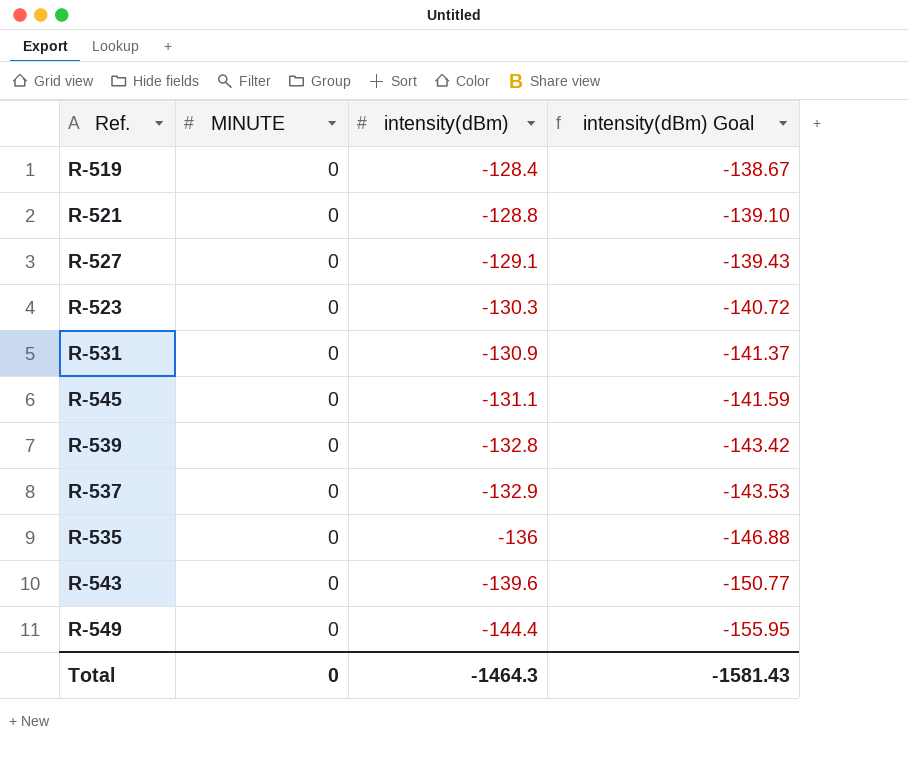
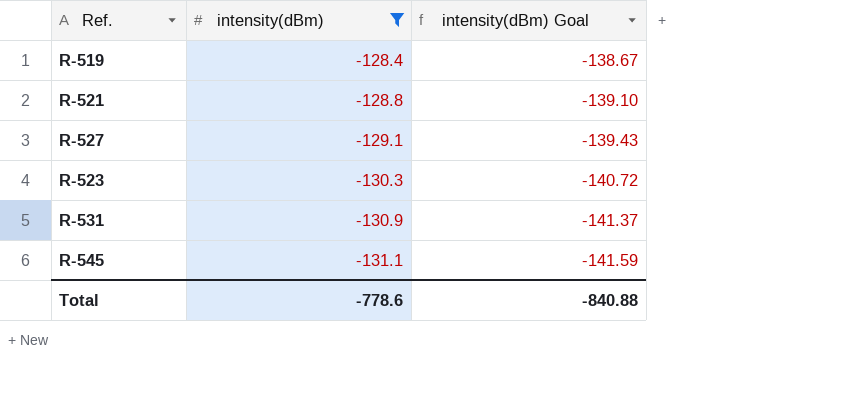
filter: none -> intensity(dBm) >= -131.1
column MINUTE | position: 2 -> none
Total | intensity(dBm): -1464.3 -> -778.6
Total | intensity(dBm) Goal: -1581.43 -> -840.88

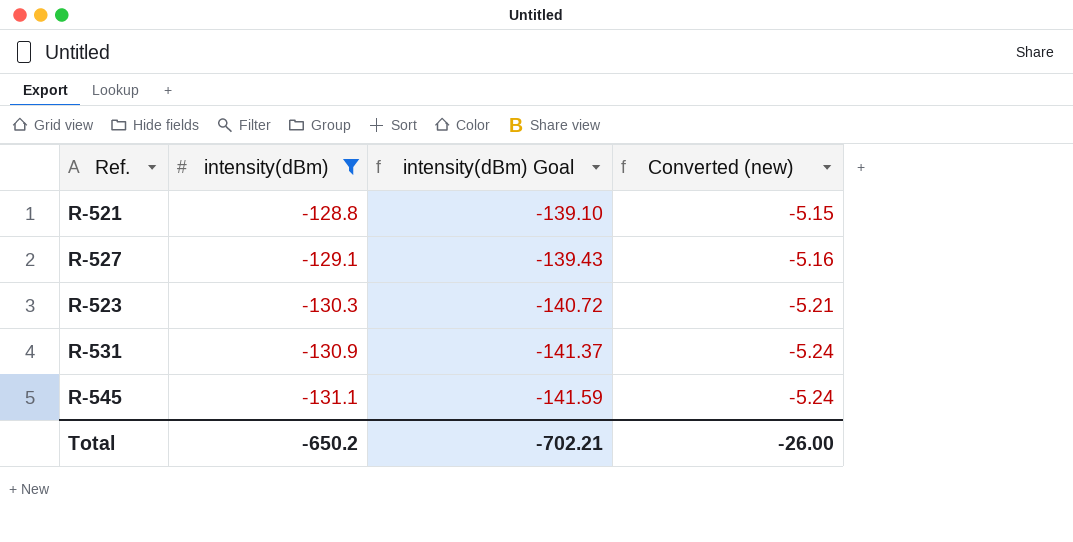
column Converted (new) | formula: none -> [intensity(dBm)] * 0.04
row R-519: -128.4 | -138.67 -> none
Total | intensity(dBm): -778.6 -> -650.2
Total | intensity(dBm) Goal: -840.88 -> -702.21

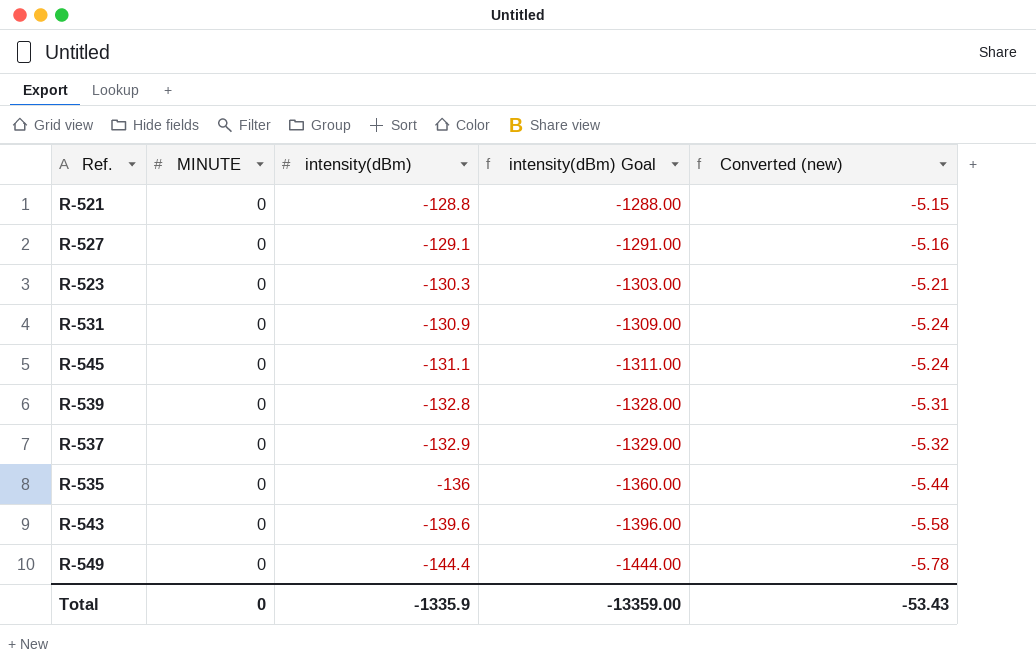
filter: intensity(dBm) >= -131.1 -> none
column MINUTE | position: none -> 2
column intensity(dBm) Goal | formula: [intensity(dBm)] * 1.08 -> [intensity(dBm)] * 10
Total | intensity(dBm): -650.2 -> -1335.9
Total | intensity(dBm) Goal: -702.21 -> -13359.00
Total | Converted (new): -26.00 -> -53.43

